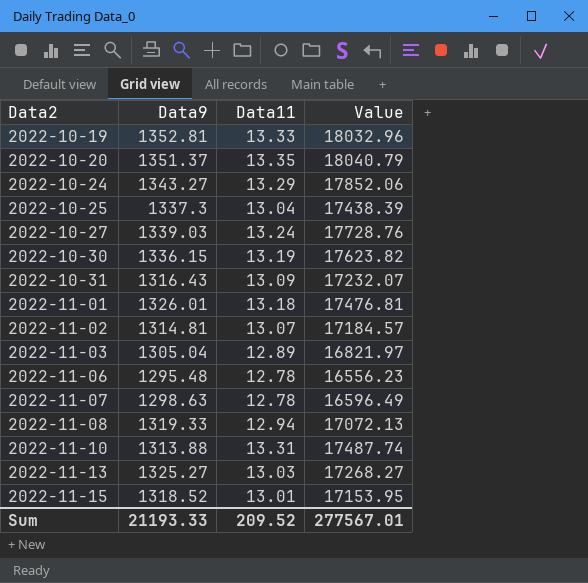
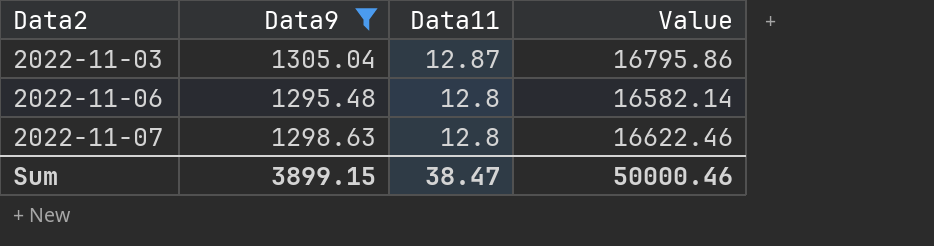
filter: none -> Data9 <= 1305.04
2022-11-03 | Data11: 12.89 -> 12.87
2022-11-03 | Value: 16821.97 -> 16795.86
2022-11-06 | Data11: 12.78 -> 12.8
2022-11-06 | Value: 16556.23 -> 16582.14
2022-11-07 | Data11: 12.78 -> 12.8
2022-11-07 | Value: 16596.49 -> 16622.46
Sum | Data9: 21193.33 -> 3899.15
Sum | Data11: 209.52 -> 38.47
Sum | Value: 277567.01 -> 50000.46

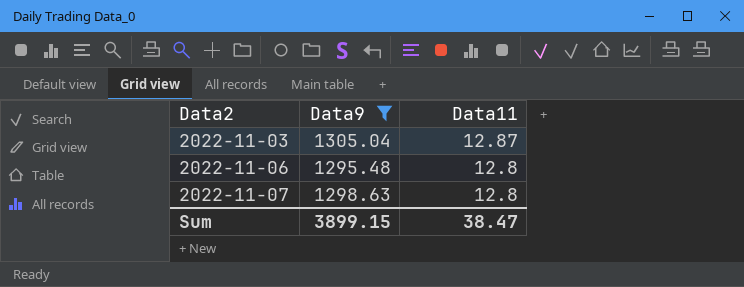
column Value | formula: [Data9] * [Data11] -> none

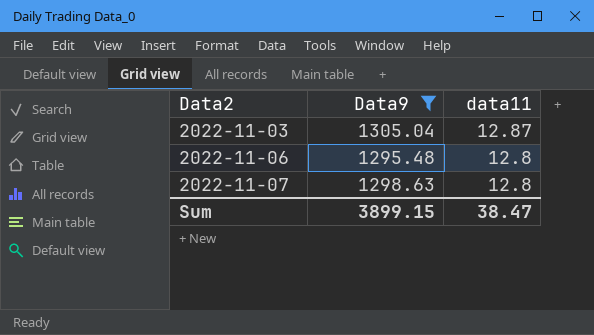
column name: Data11 -> data11

